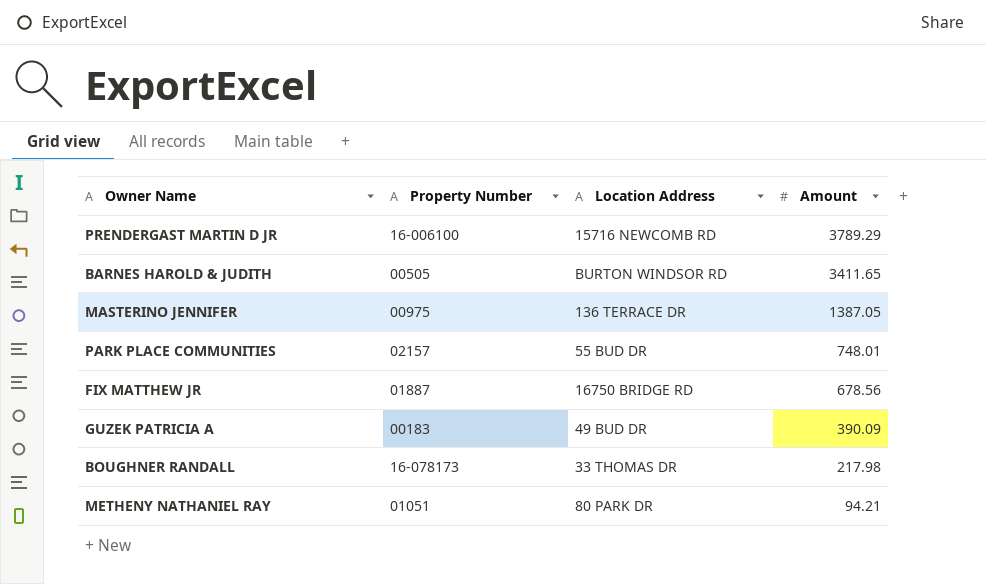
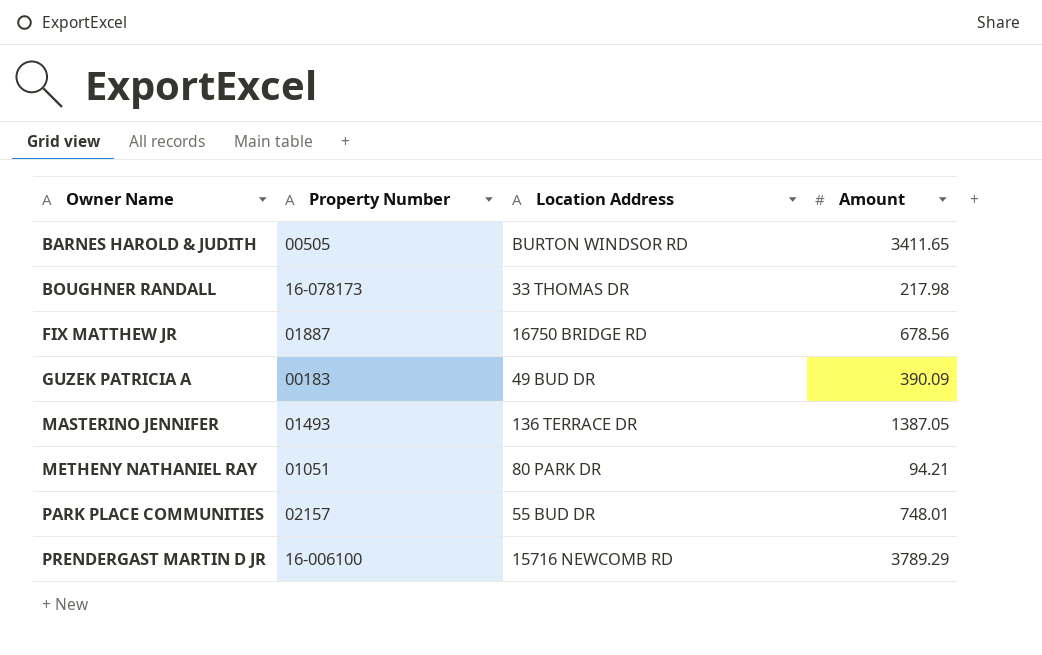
row order: Amount descending -> Owner Name ascending
MASTERINO JENNIFER | Property Number: 00975 -> 01493

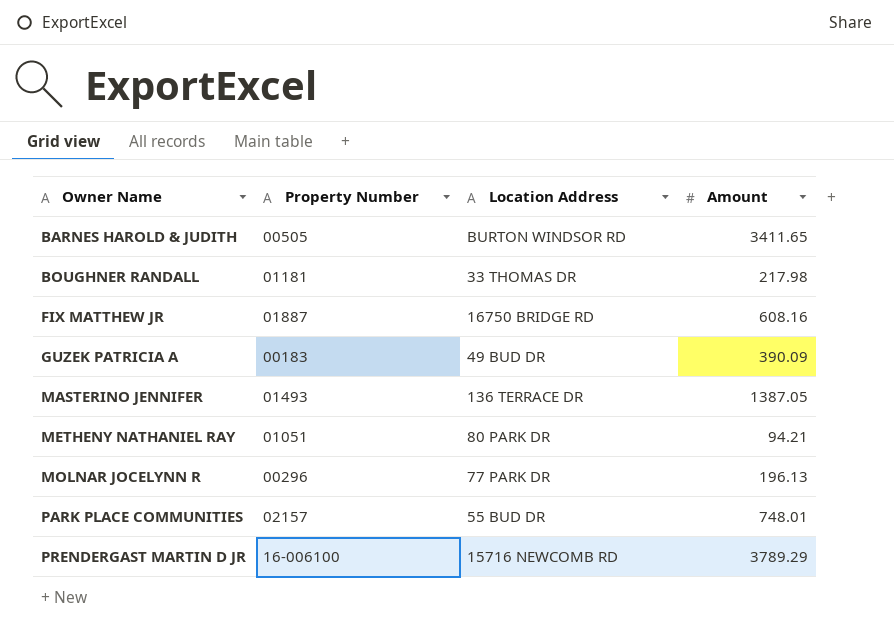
BOUGHNER RANDALL | Property Number: 16-078173 -> 01181
FIX MATTHEW JR | Amount: 678.56 -> 608.16
row MOLNAR JOCELYNN R: none -> 00296 | 77 PARK DR | 196.13

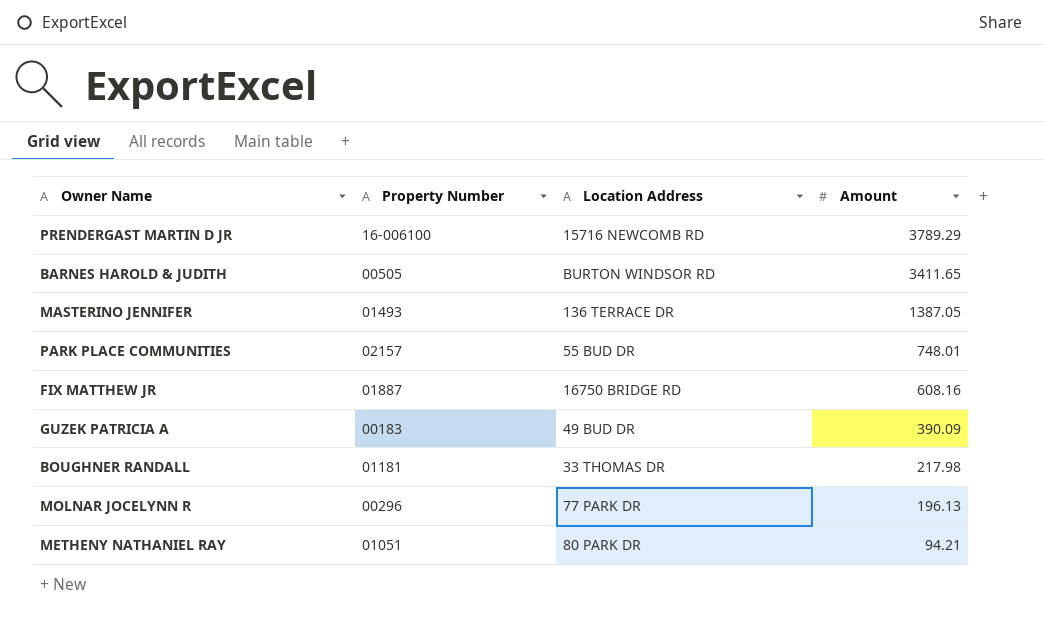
row order: Owner Name ascending -> Amount descending

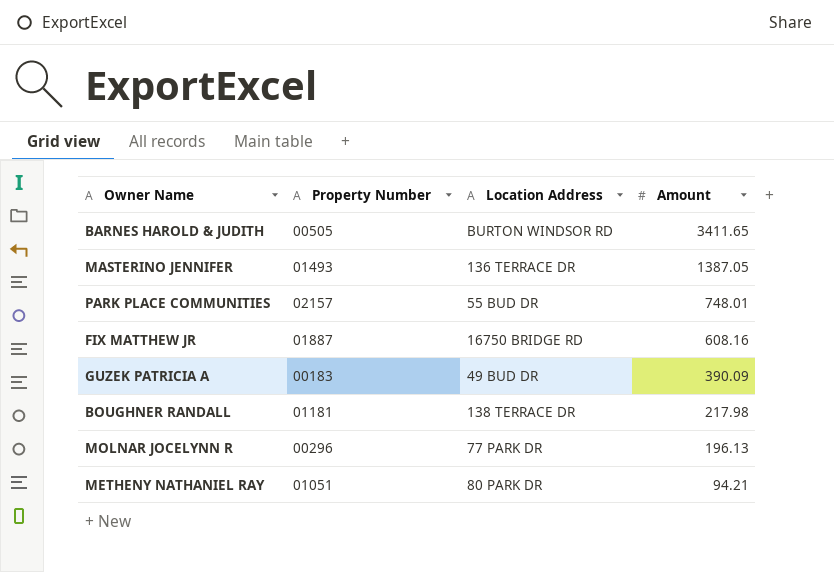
row PRENDERGAST MARTIN D JR: 16-006100 | 15716 NEWCOMB RD | 3789.29 -> none
BOUGHNER RANDALL | Location Address: 33 THOMAS DR -> 138 TERRACE DR

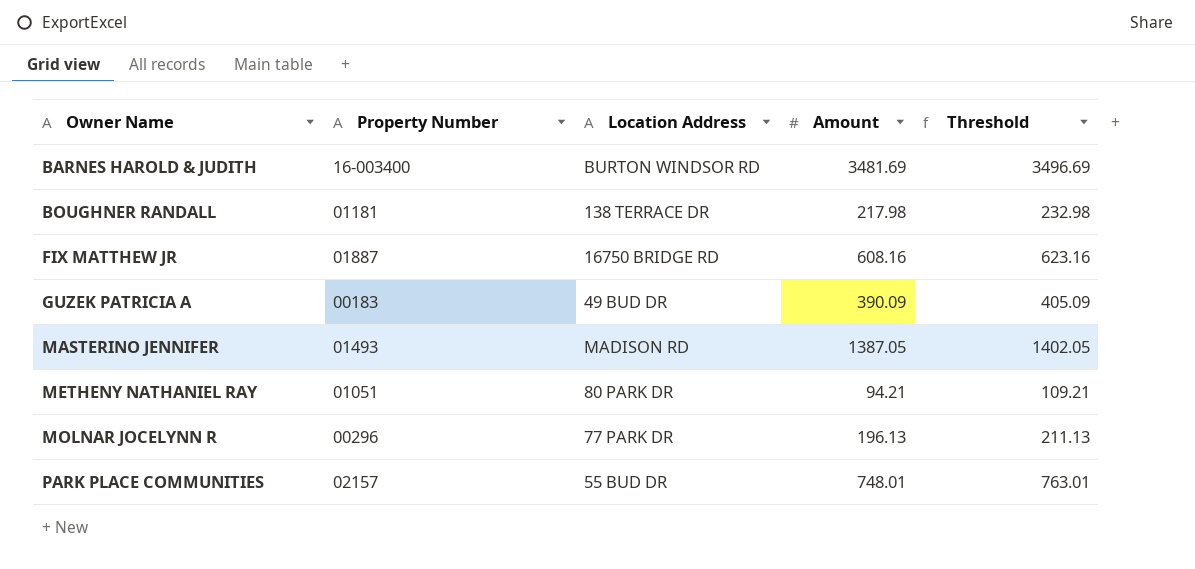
row order: Amount descending -> Owner Name ascending
column Threshold | formula: none -> [Amount] + 15
BARNES HAROLD & JUDITH | Property Number: 00505 -> 16-003400
BARNES HAROLD & JUDITH | Amount: 3411.65 -> 3481.69
MASTERINO JENNIFER | Location Address: 136 TERRACE DR -> MADISON RD

